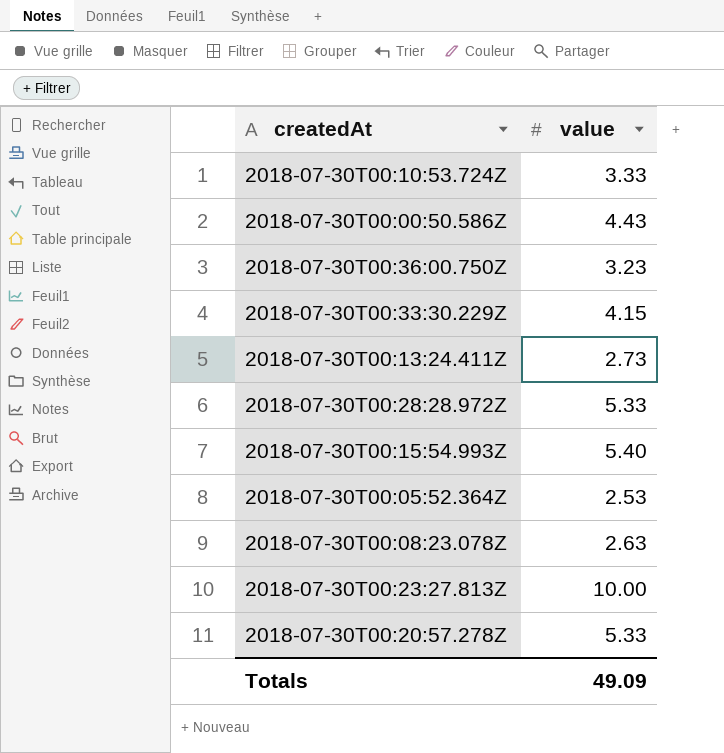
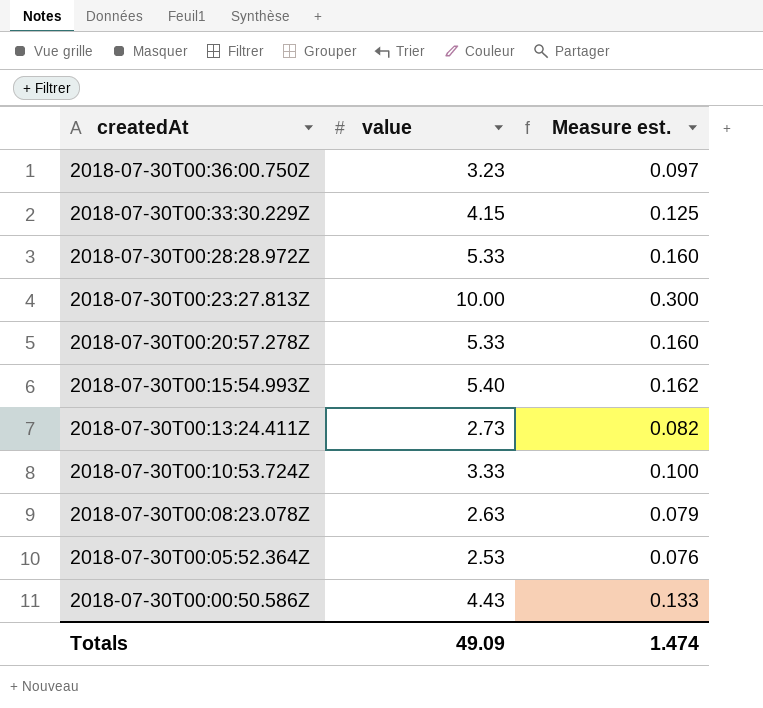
row order: none -> createdAt descending
column Measure est. | formula: none -> [value] * 0.03

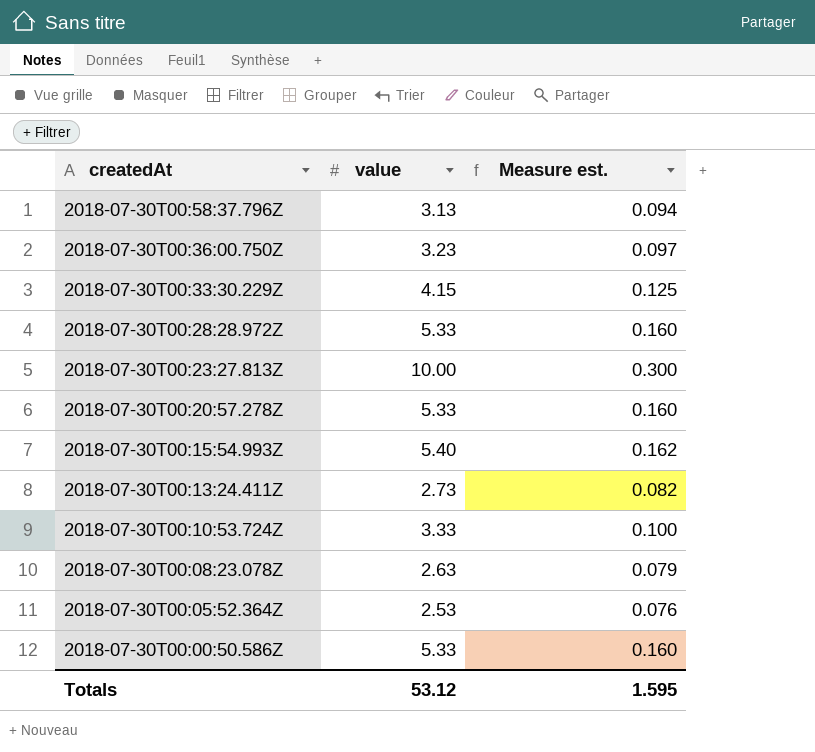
row 2018-07-30T00:58:37.796Z: none -> 3.13 | 0.094
2018-07-30T00:00:50.586Z | value: 4.43 -> 5.33
2018-07-30T00:00:50.586Z | Measure est.: 0.133 -> 0.160
Totals | value: 49.09 -> 53.12
Totals | Measure est.: 1.474 -> 1.595

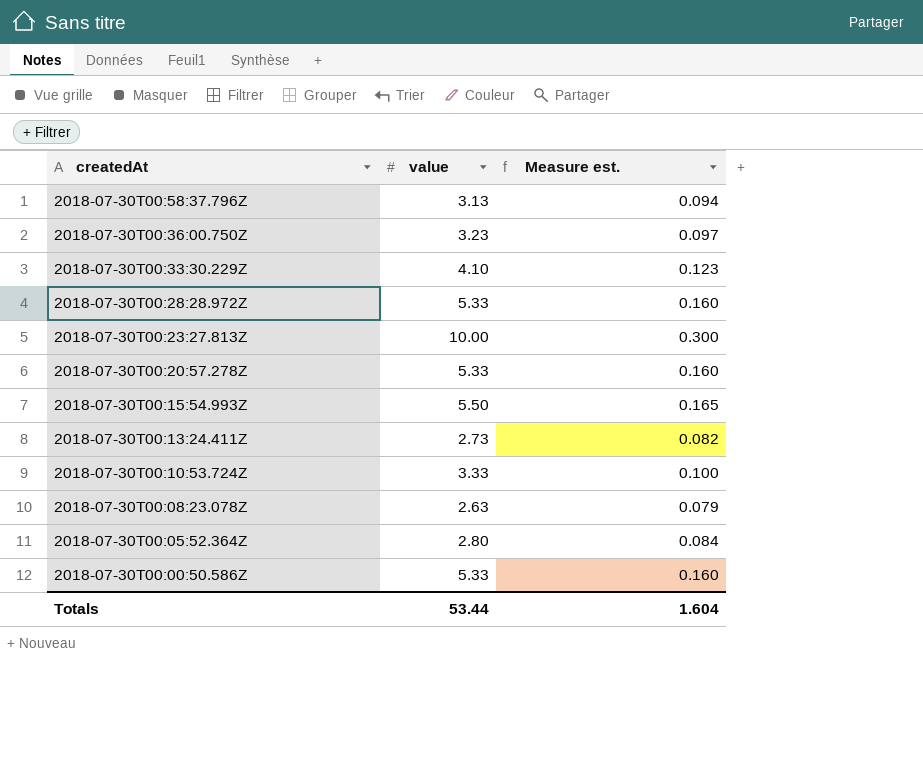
2018-07-30T00:33:30.229Z | value: 4.15 -> 4.10
2018-07-30T00:33:30.229Z | Measure est.: 0.125 -> 0.123
2018-07-30T00:15:54.993Z | value: 5.40 -> 5.50
2018-07-30T00:15:54.993Z | Measure est.: 0.162 -> 0.165
2018-07-30T00:05:52.364Z | value: 2.53 -> 2.80
2018-07-30T00:05:52.364Z | Measure est.: 0.076 -> 0.084
Totals | value: 53.12 -> 53.44
Totals | Measure est.: 1.595 -> 1.604

